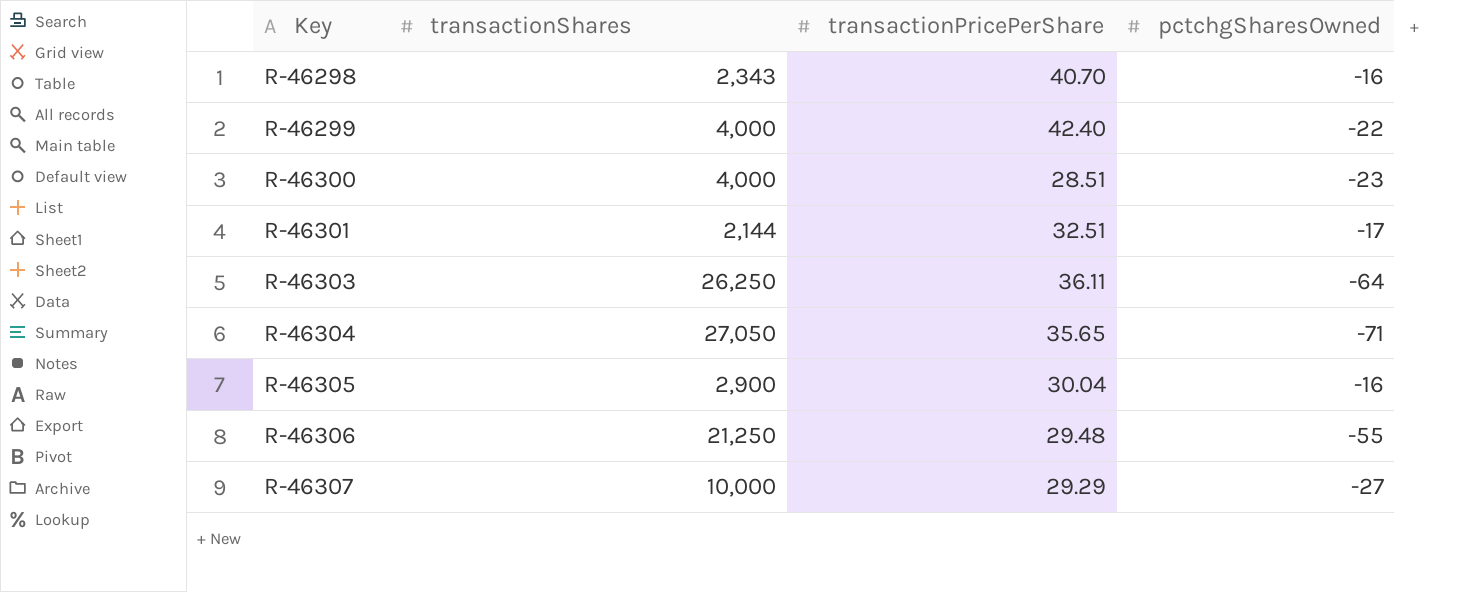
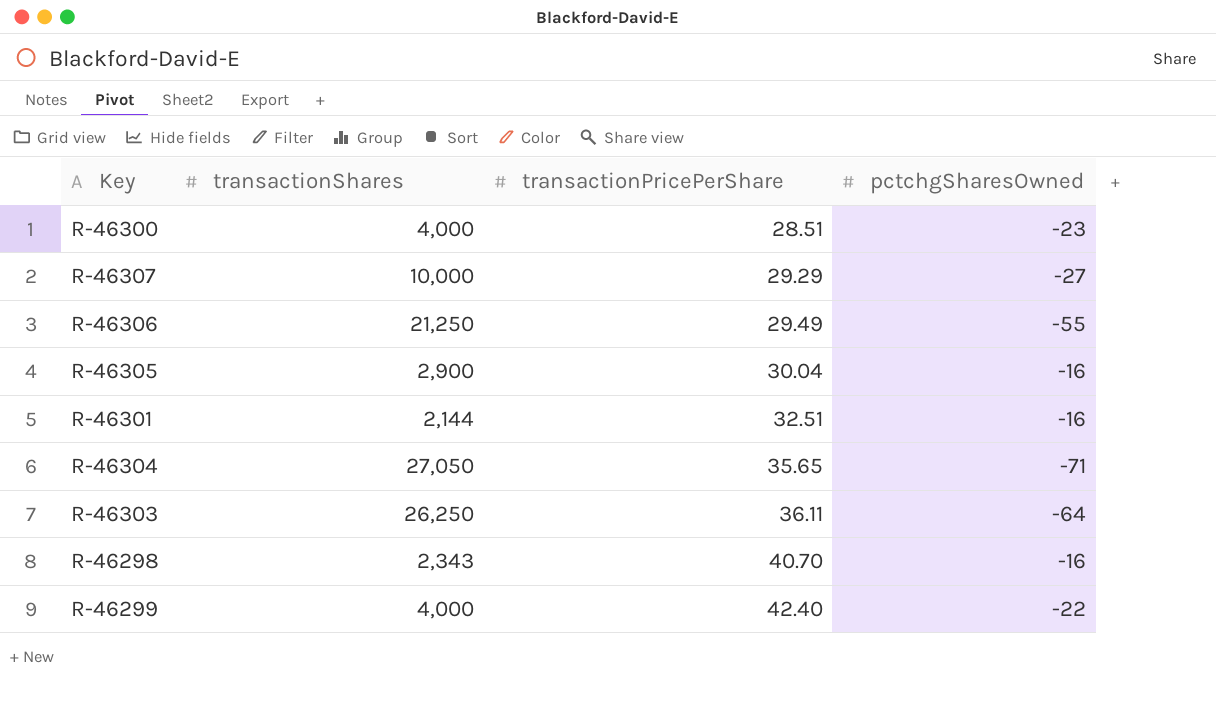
row order: Key ascending -> transactionPricePerShare ascending
R-46306 | transactionPricePerShare: 29.48 -> 29.49
R-46301 | pctchgSharesOwned: -17 -> -16

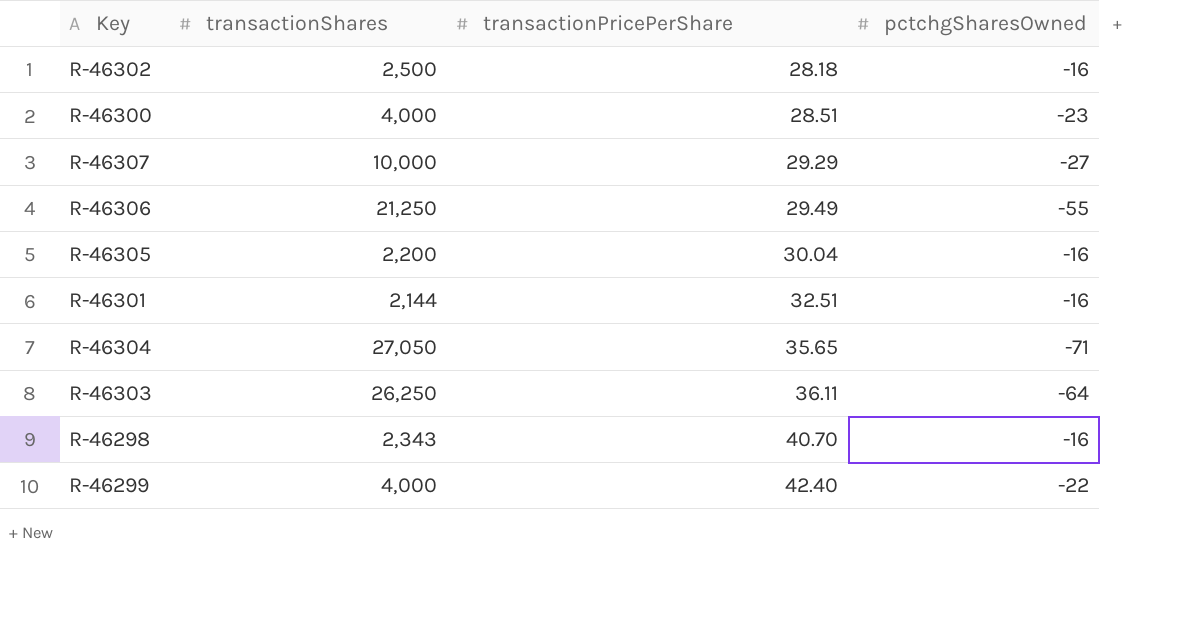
row R-46302: none -> 2,500 | 28.18 | -16
R-46305 | transactionShares: 2,900 -> 2,200

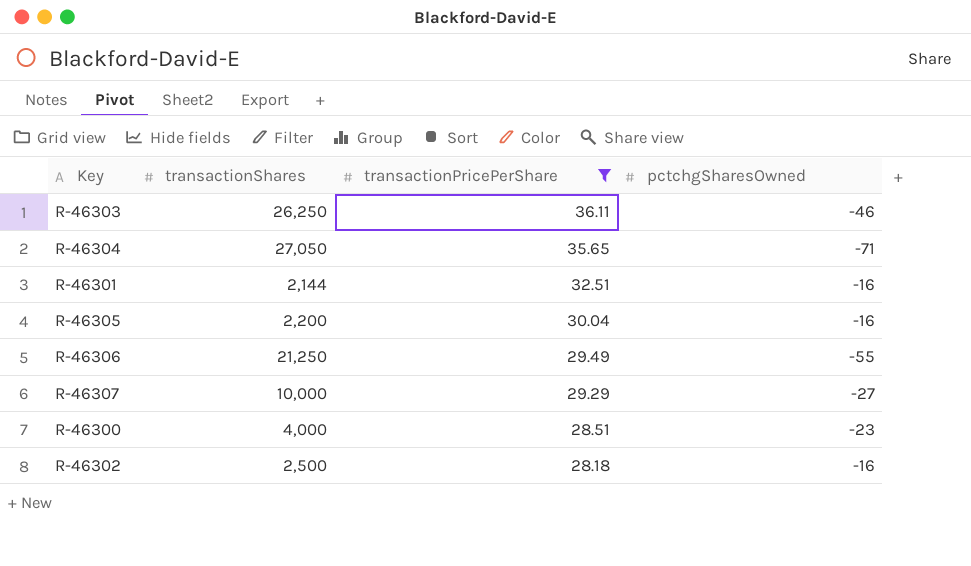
filter: none -> transactionPricePerShare <= 36.11
row order: transactionPricePerShare ascending -> transactionPricePerShare descending
R-46303 | pctchgSharesOwned: -64 -> -46

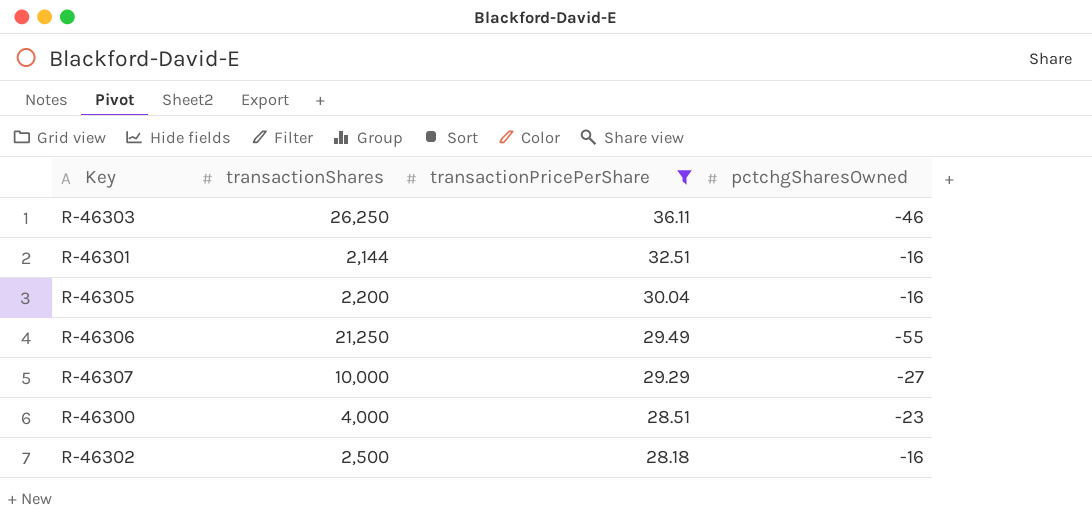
row R-46304: 27,050 | 35.65 | -71 -> none

